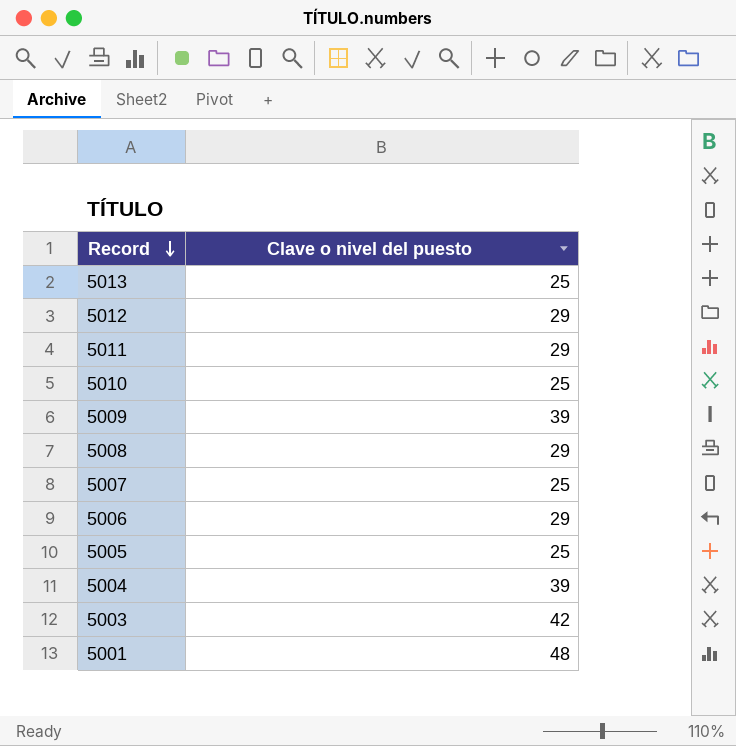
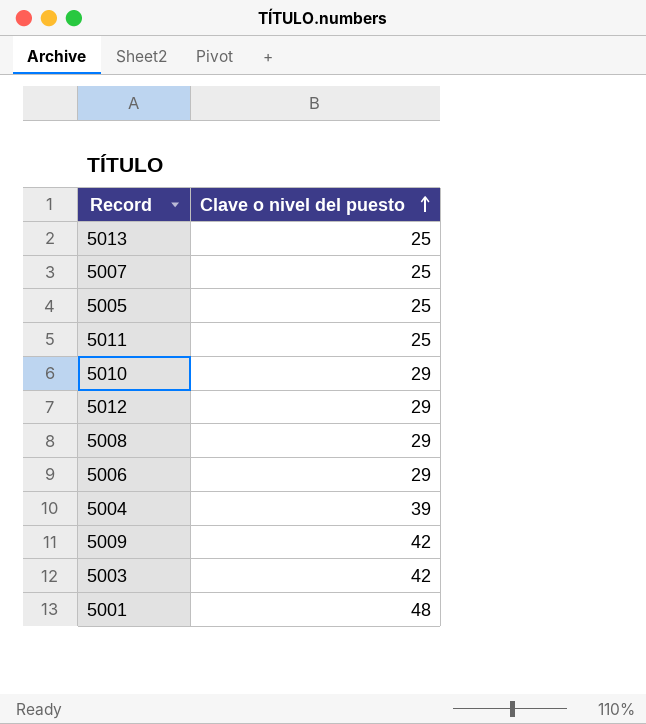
row order: Record descending -> Clave o nivel del puesto ascending
5011 | Clave o nivel del puesto: 29 -> 25
5010 | Clave o nivel del puesto: 25 -> 29
5009 | Clave o nivel del puesto: 39 -> 42

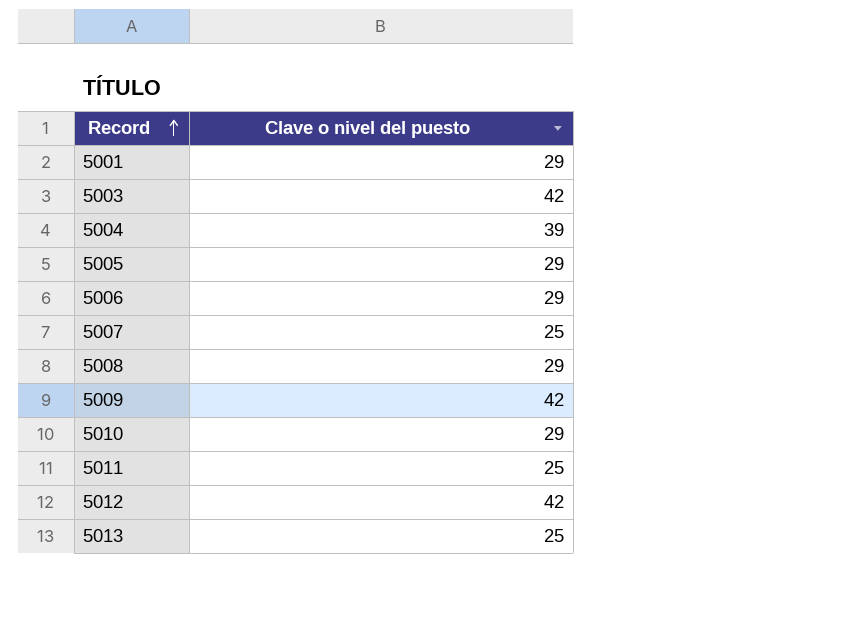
row order: Clave o nivel del puesto ascending -> Record ascending
5001 | Clave o nivel del puesto: 48 -> 29
5005 | Clave o nivel del puesto: 25 -> 29
5012 | Clave o nivel del puesto: 29 -> 42

